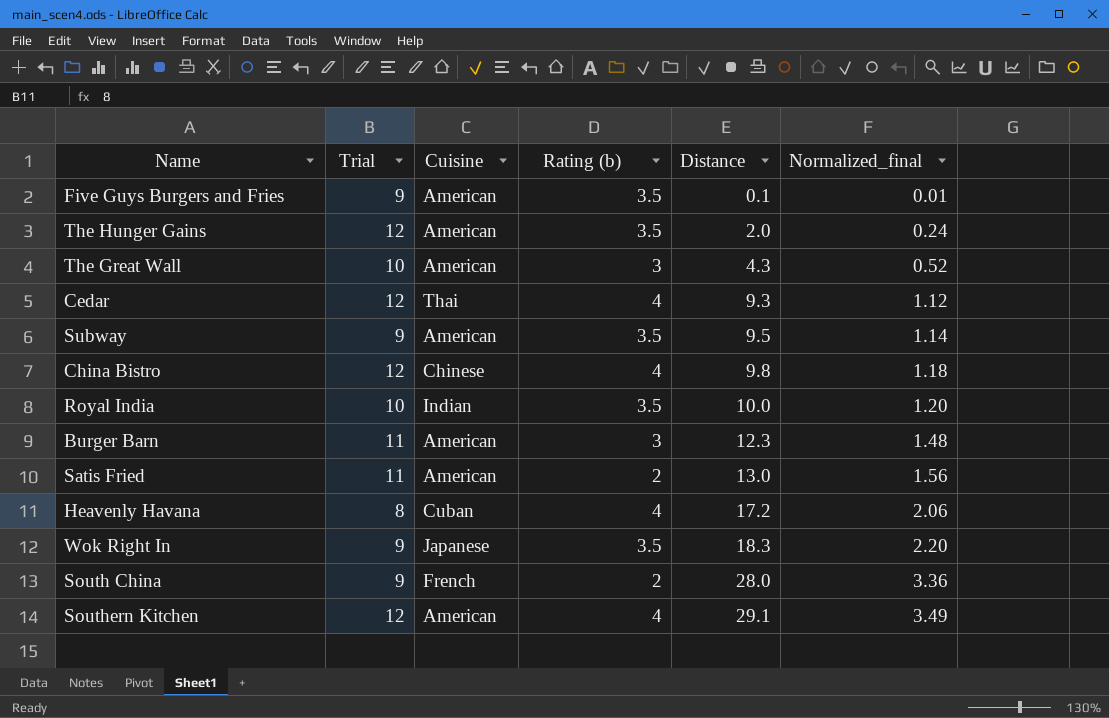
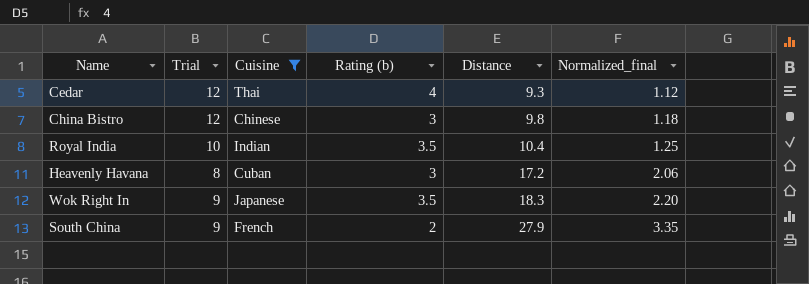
filter: none -> Cuisine != American
China Bistro | Rating (b): 4 -> 3
Royal India | Distance: 10.0 -> 10.4
Royal India | Normalized_final: 1.20 -> 1.25
Heavenly Havana | Rating (b): 4 -> 3
South China | Distance: 28.0 -> 27.9
South China | Normalized_final: 3.36 -> 3.35

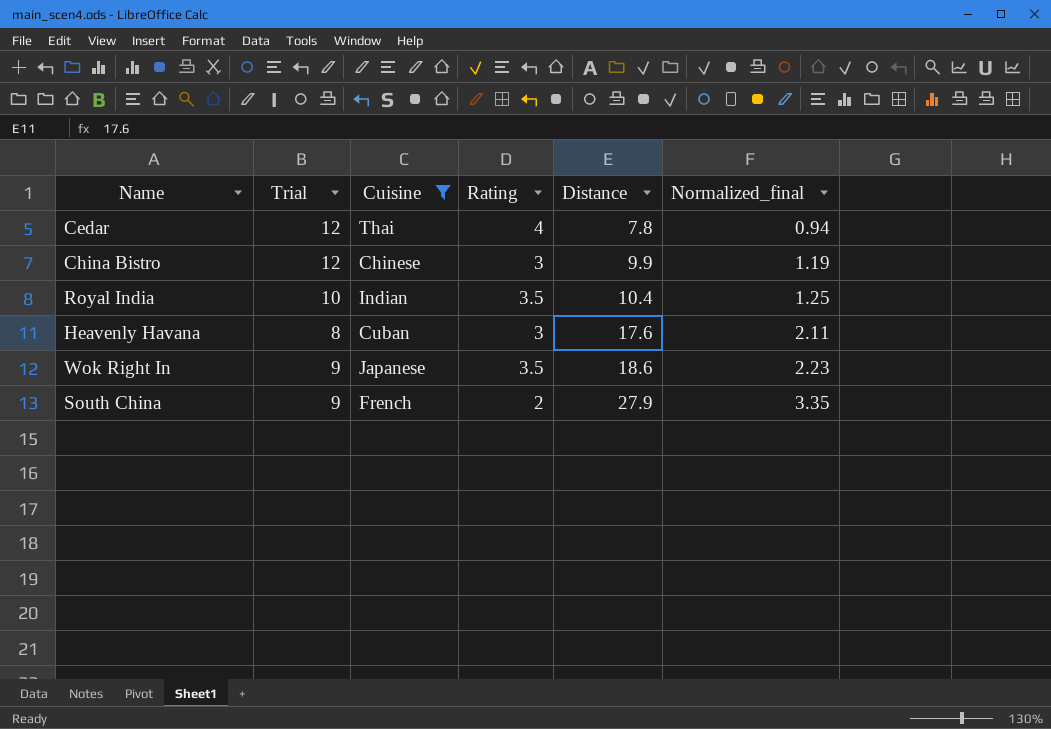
column name: Rating (b) -> Rating
Cedar | Distance: 9.3 -> 7.8
Cedar | Normalized_final: 1.12 -> 0.94
China Bistro | Distance: 9.8 -> 9.9
China Bistro | Normalized_final: 1.18 -> 1.19
Heavenly Havana | Distance: 17.2 -> 17.6
Heavenly Havana | Normalized_final: 2.06 -> 2.11
Wok Right In | Distance: 18.3 -> 18.6
Wok Right In | Normalized_final: 2.20 -> 2.23

